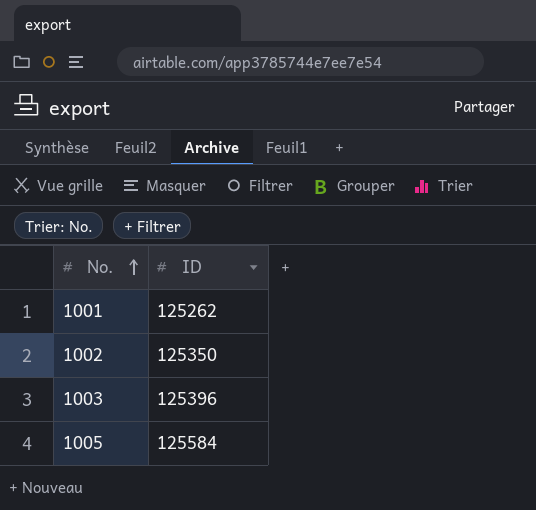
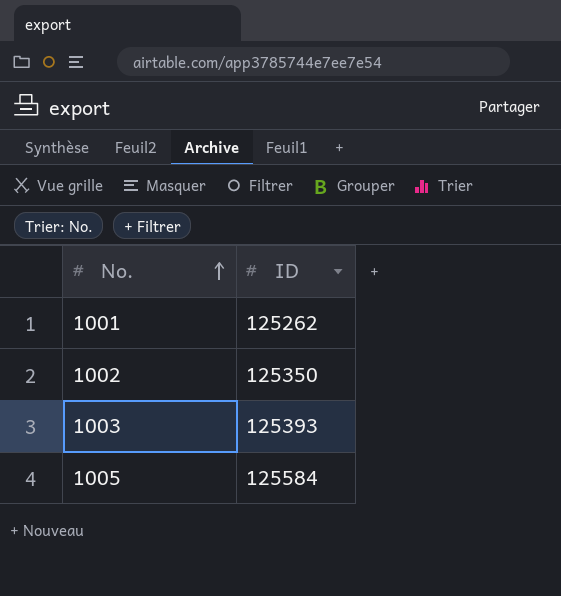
1003 | ID: 125396 -> 125393

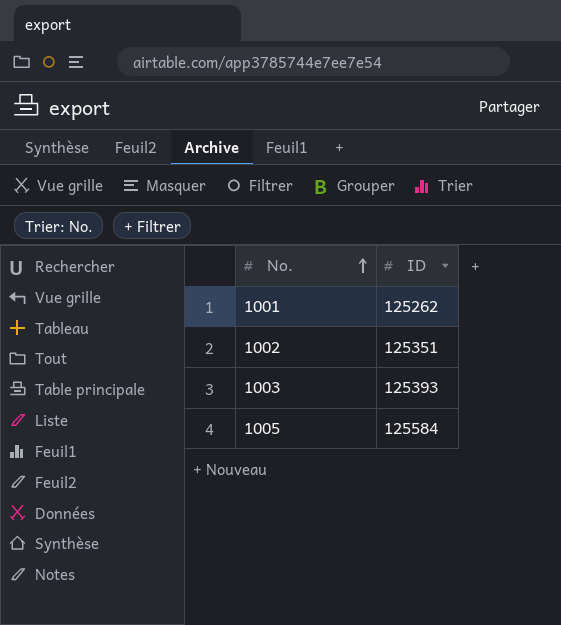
1002 | ID: 125350 -> 125351

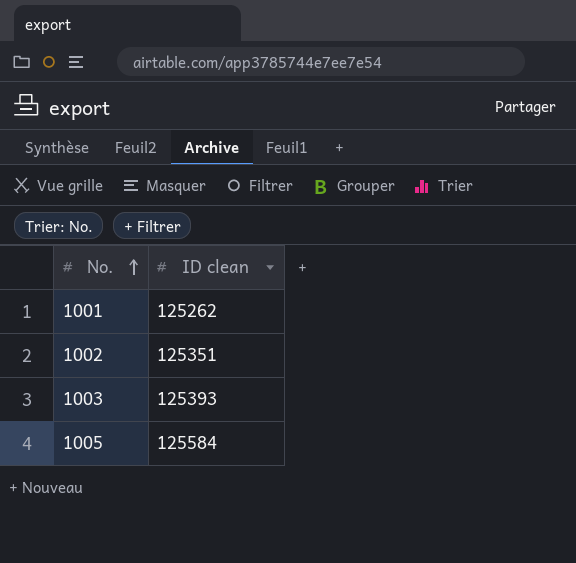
column name: ID -> ID clean

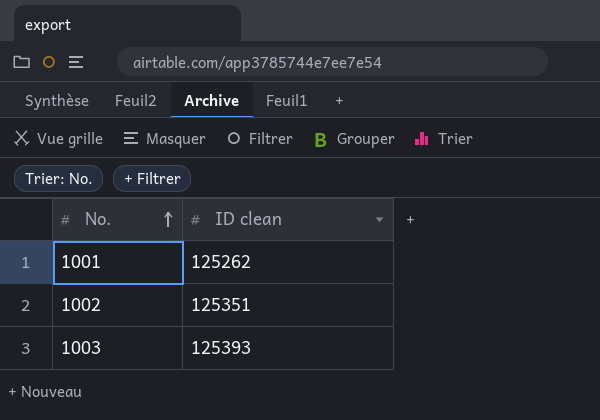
row 1005: 125584 -> none

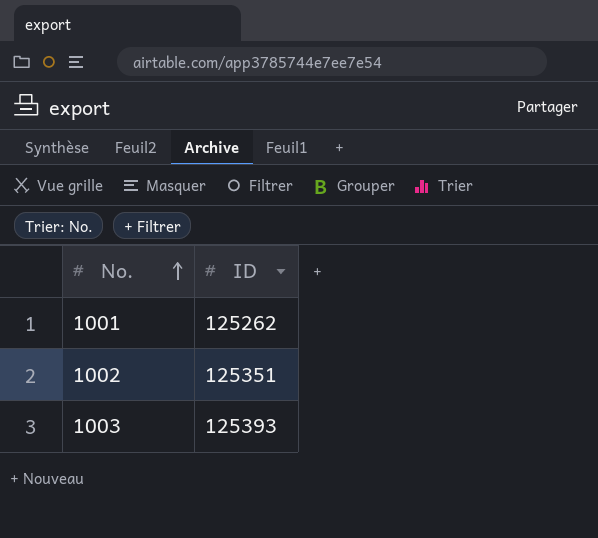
column name: ID clean -> ID

